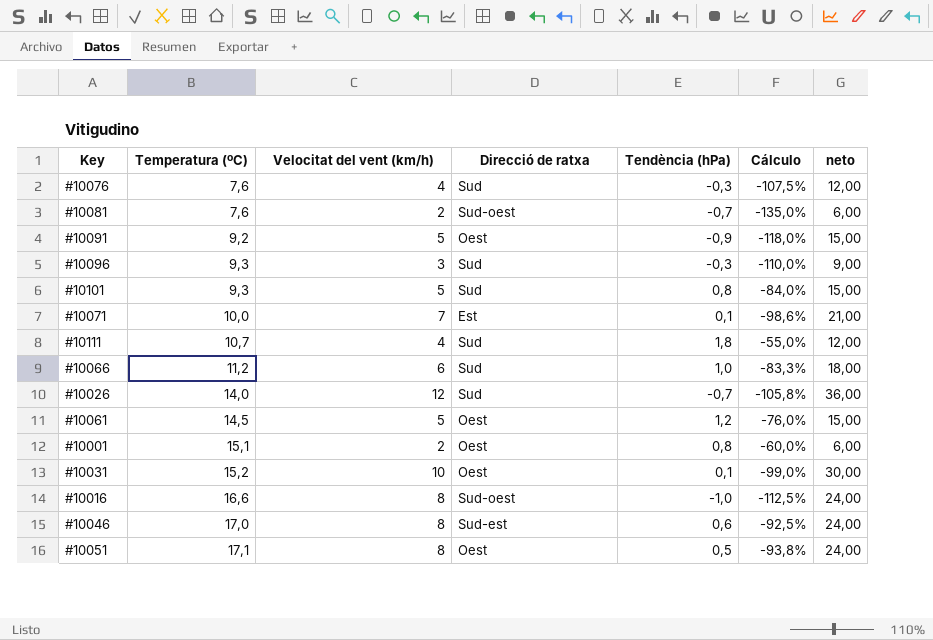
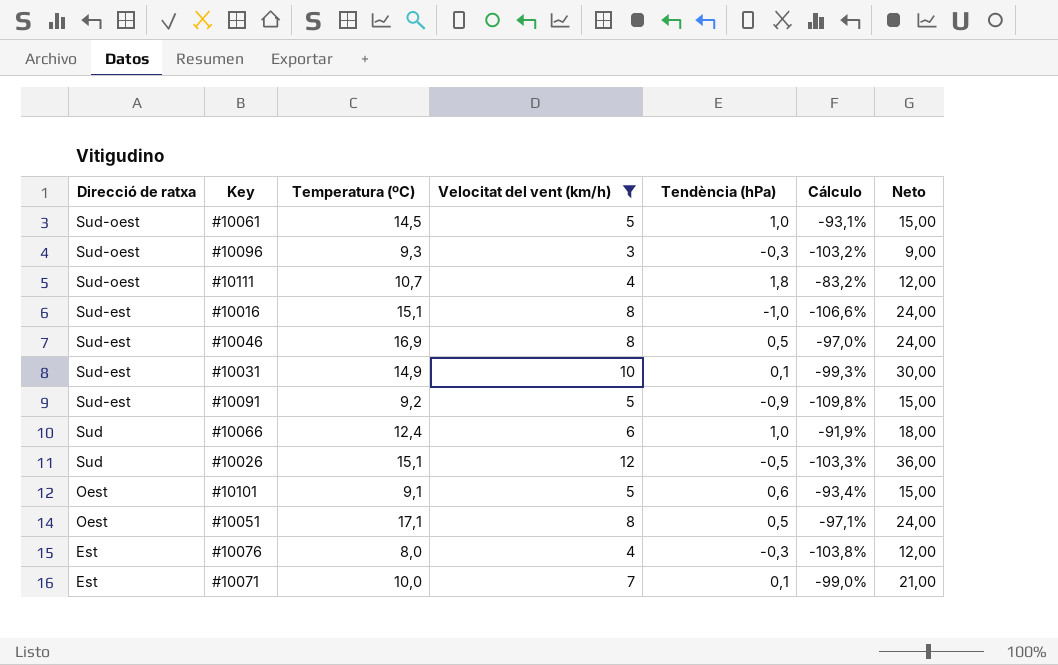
filter: none -> Velocitat del vent (km/h) != 2
row order: Temperatura (ºC) ascending -> Direcció de ratxa descending
column Direcció de ratxa | position: 4 -> 1
column Cálculo | formula: ([Tendència (hPa)] - [Velocitat del vent (km/h)]) / [Velocitat del vent (km/h)] -> ([Tendència (hPa)] - [Temperatura (ºC)]) / [Temperatura (ºC)]
column name: neto -> Neto
#10061 | Direcció de ratxa: Oest -> Sud-oest
#10061 | Tendència (hPa): 1,2 -> 1,0
#10096 | Direcció de ratxa: Sud -> Sud-oest
#10111 | Direcció de ratxa: Sud -> Sud-oest
#10016 | Direcció de ratxa: Sud-oest -> Sud-est
#10016 | Temperatura (ºC): 16,6 -> 15,1
#10046 | Temperatura (ºC): 17,0 -> 16,9
#10046 | Tendència (hPa): 0,6 -> 0,5
#10031 | Direcció de ratxa: Oest -> Sud-est
#10031 | Temperatura (ºC): 15,2 -> 14,9
#10091 | Direcció de ratxa: Oest -> Sud-est
#10066 | Temperatura (ºC): 11,2 -> 12,4
#10026 | Temperatura (ºC): 14,0 -> 15,1
#10026 | Tendència (hPa): -0,7 -> -0,5
#10101 | Direcció de ratxa: Sud -> Oest
#10101 | Temperatura (ºC): 9,3 -> 9,1
#10101 | Tendència (hPa): 0,8 -> 0,6
#10076 | Direcció de ratxa: Sud -> Est
#10076 | Temperatura (ºC): 7,6 -> 8,0

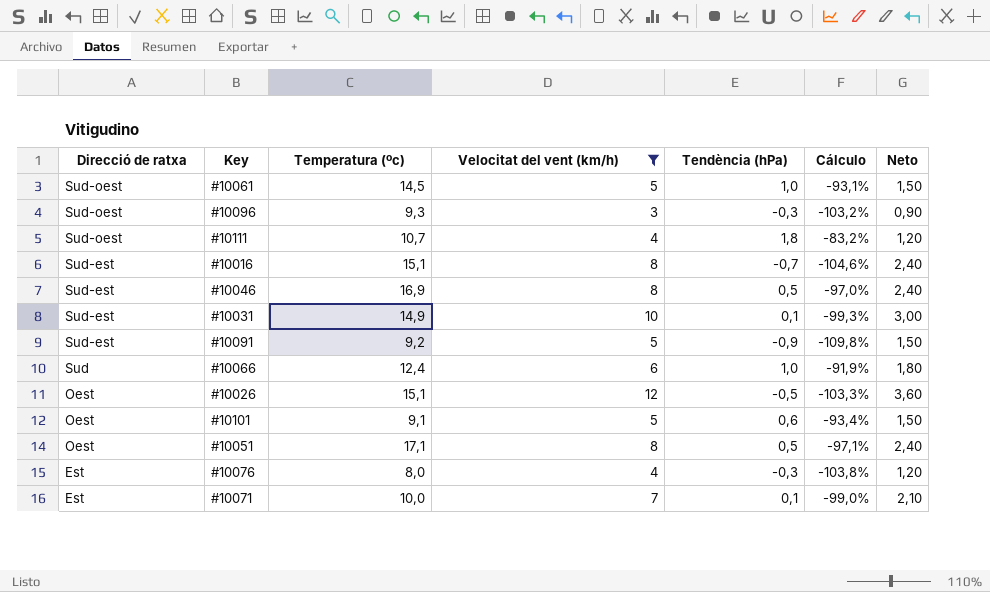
column name: Temperatura (ºC) -> Temperatura (ºc)
column Neto | formula: [Velocitat del vent (km/h)] * 3 -> [Velocitat del vent (km/h)] * 0,3
#10016 | Tendència (hPa): -1,0 -> -0,7
#10016 | Cálculo: -106,6% -> -104,6%
#10026 | Direcció de ratxa: Sud -> Oest

